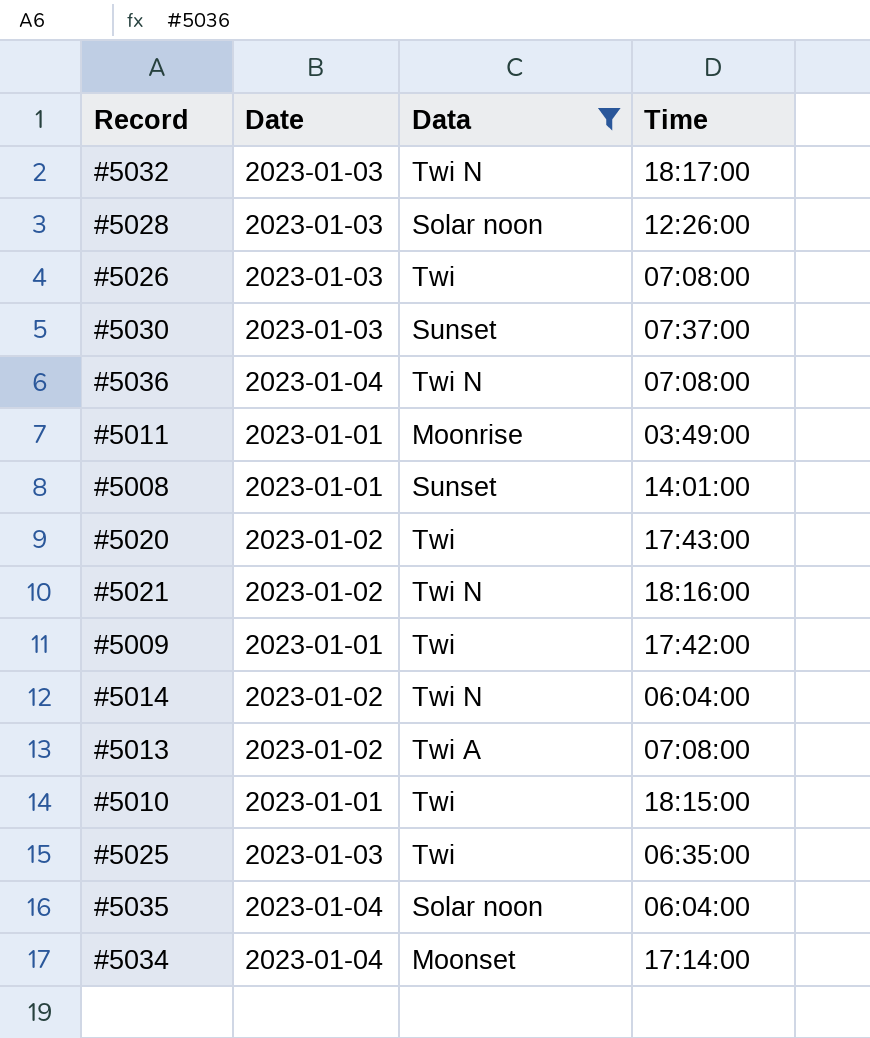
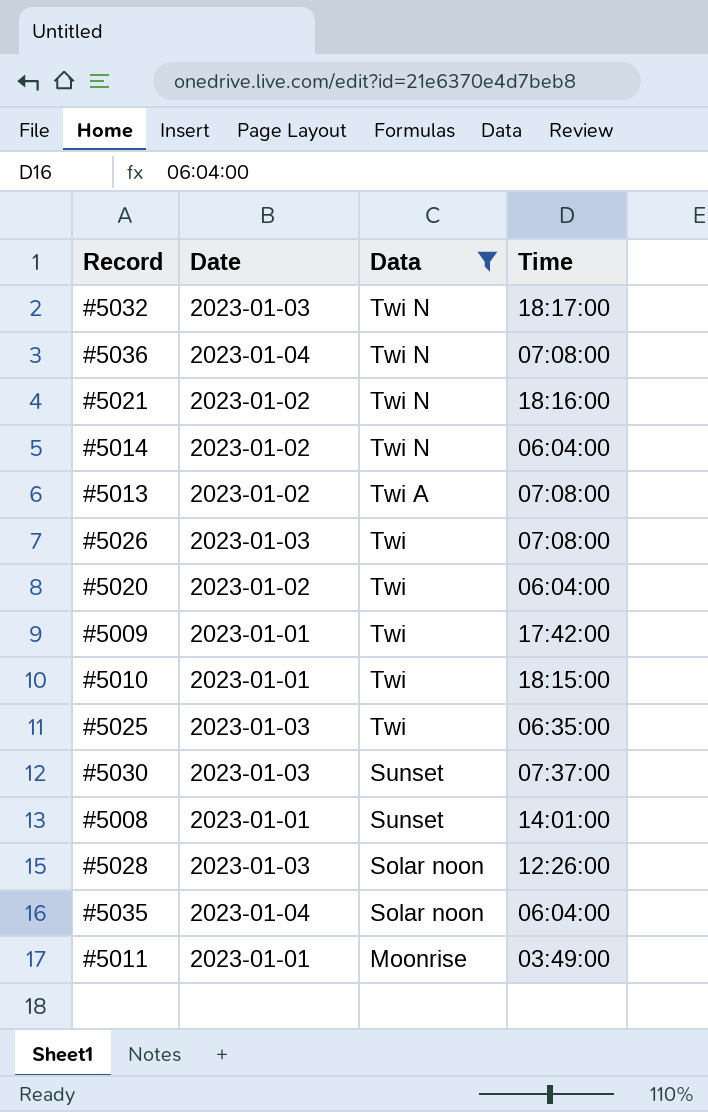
row order: none -> Data descending
row #5034: 2023-01-04 | Moonset | 17:14:00 -> none
#5020 | Time: 17:43:00 -> 06:04:00

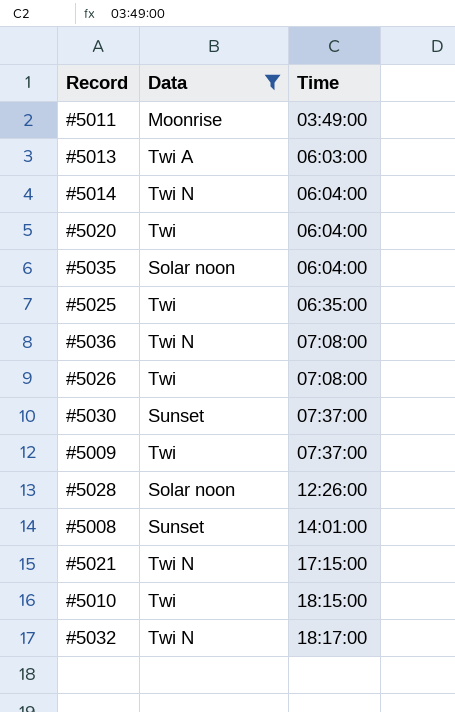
row order: Data descending -> Time ascending
column Date | position: 2 -> none
#5013 | Time: 07:08:00 -> 06:03:00
#5009 | Time: 17:42:00 -> 07:37:00
#5021 | Time: 18:16:00 -> 17:15:00

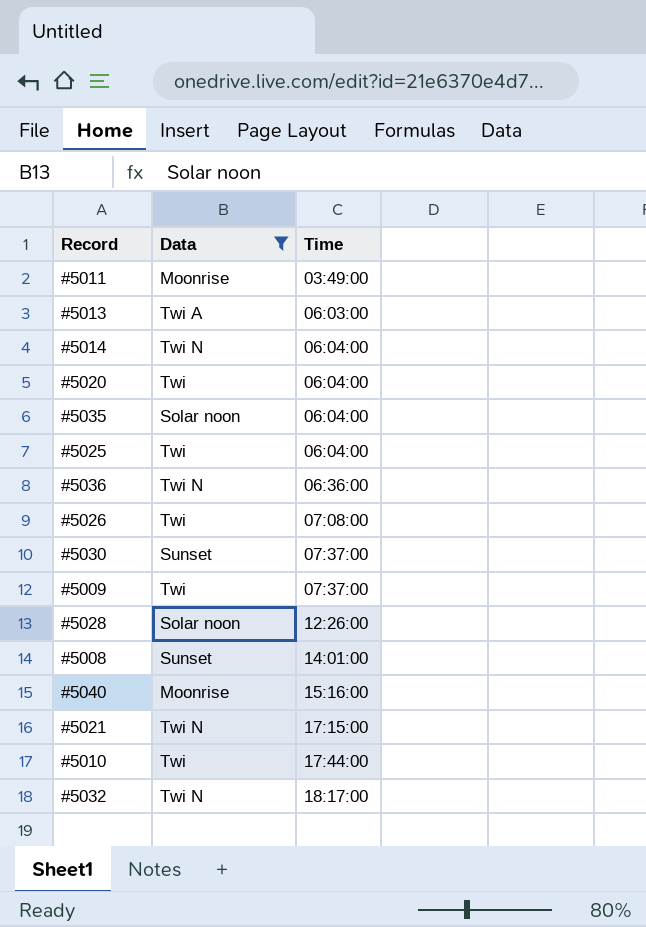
#5025 | Time: 06:35:00 -> 06:04:00
#5036 | Time: 07:08:00 -> 06:36:00
row #5040: none -> Moonrise | 15:16:00
#5010 | Time: 18:15:00 -> 17:44:00

